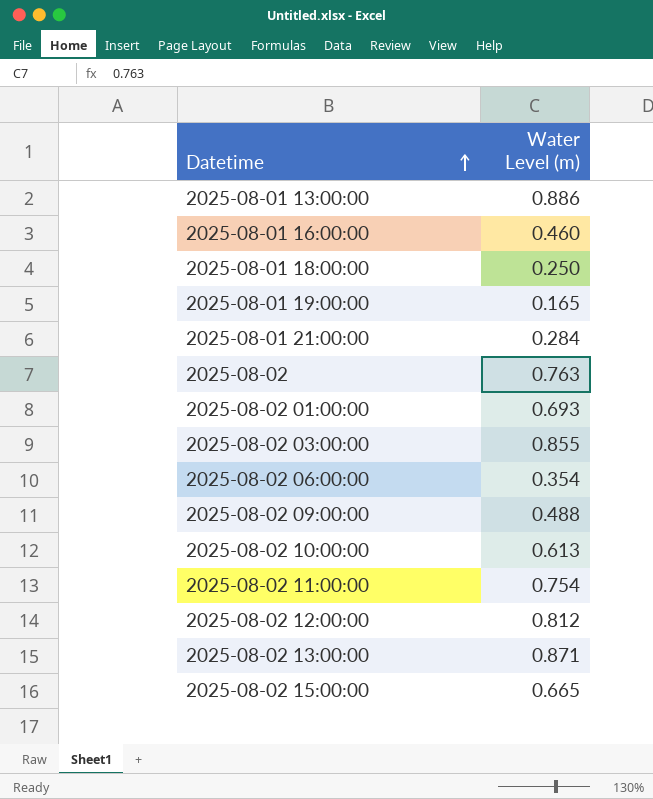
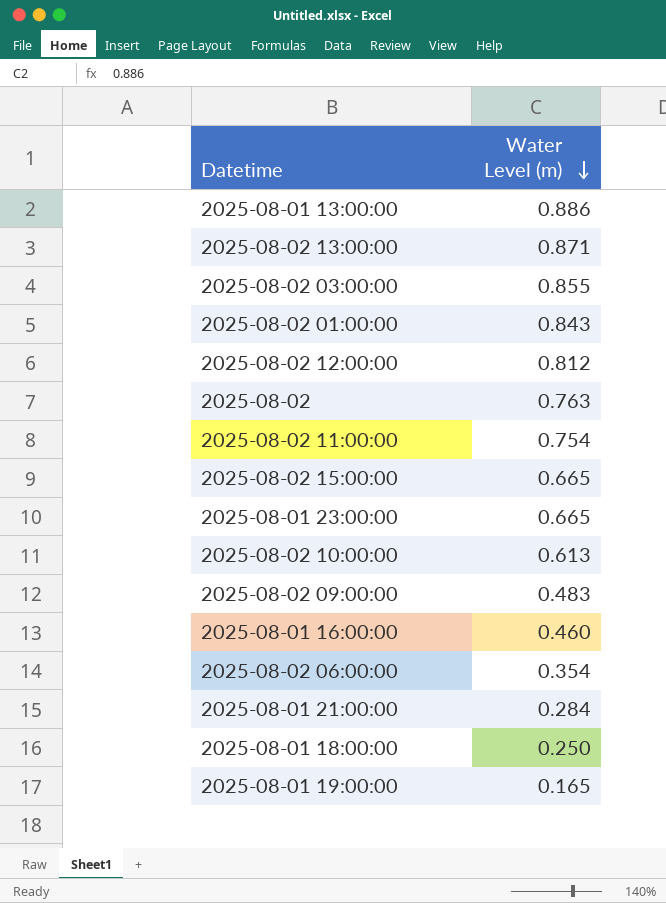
row order: Datetime ascending -> Water Level (m) descending
2025-08-02 01:00:00 | Water Level (m): 0.693 -> 0.843
row 2025-08-01 23:00:00: none -> 0.665
2025-08-02 09:00:00 | Water Level (m): 0.488 -> 0.483

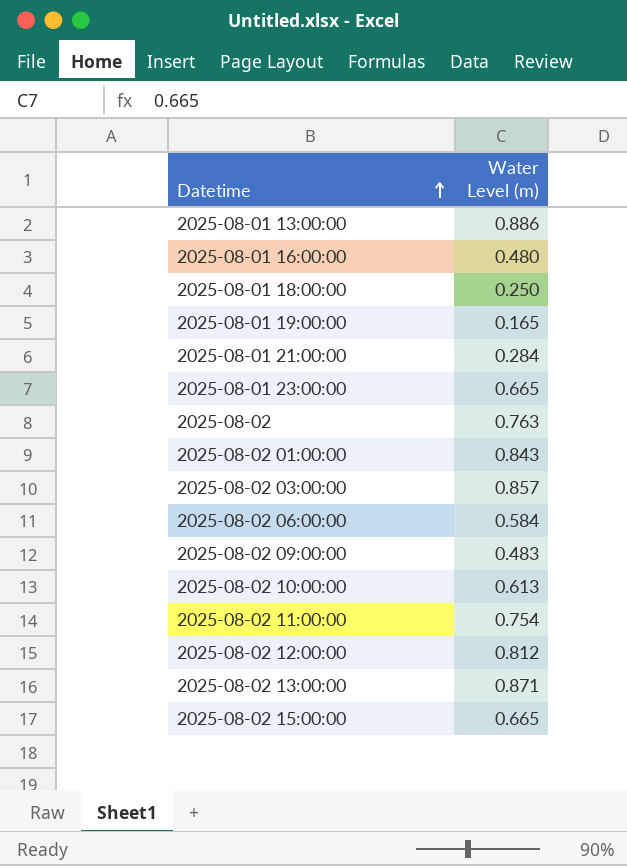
row order: Water Level (m) descending -> Datetime ascending
2025-08-01 16:00:00 | Water Level (m): 0.460 -> 0.480
2025-08-02 03:00:00 | Water Level (m): 0.855 -> 0.857
2025-08-02 06:00:00 | Water Level (m): 0.354 -> 0.584

